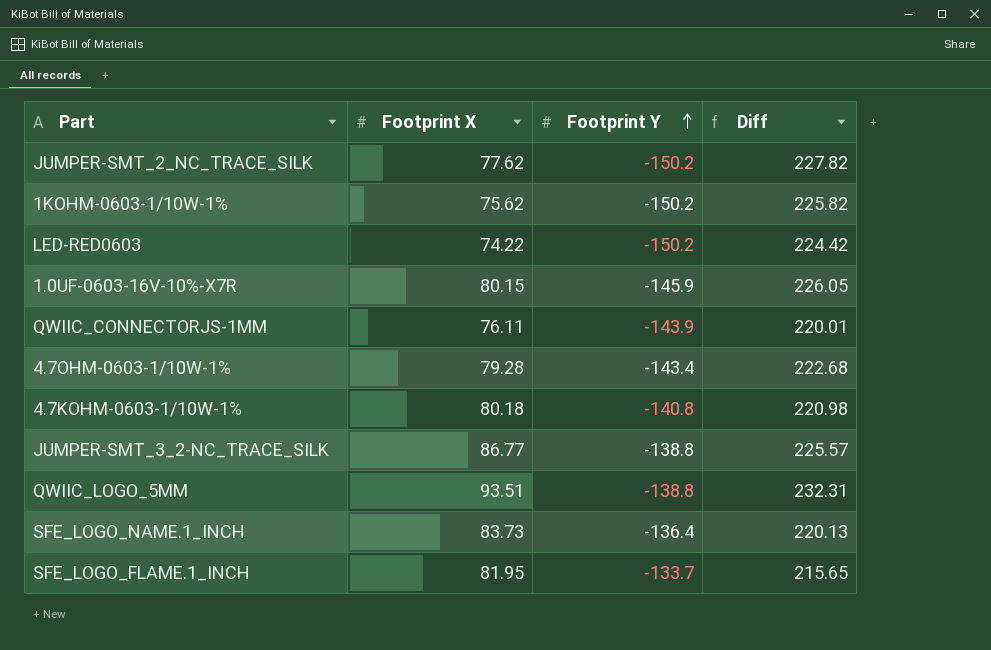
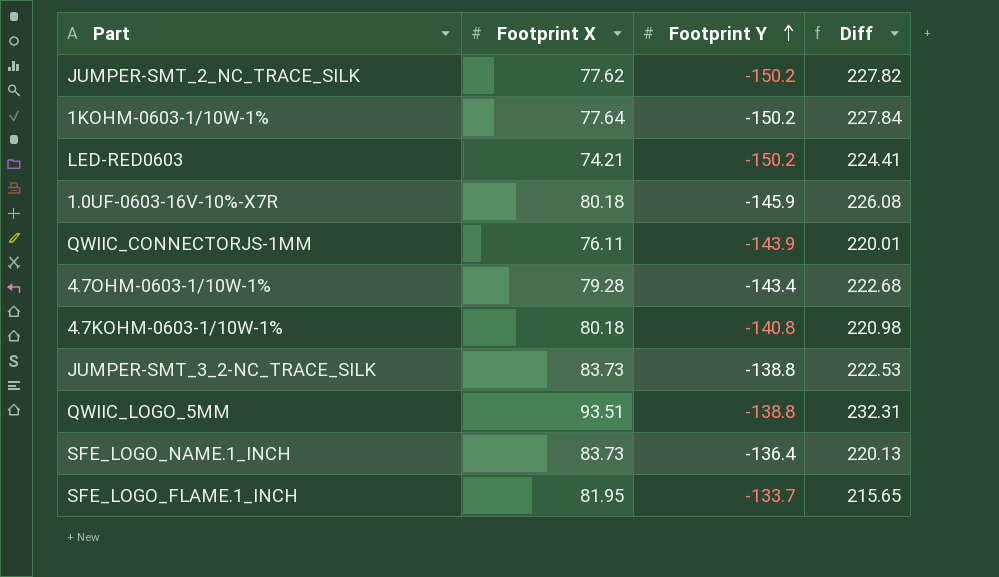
1KOHM-0603-1/10W-1% | Footprint X: 75.62 -> 77.64
1KOHM-0603-1/10W-1% | Diff: 225.82 -> 227.84
LED-RED0603 | Footprint X: 74.22 -> 74.21
LED-RED0603 | Diff: 224.42 -> 224.41
1.0UF-0603-16V-10%-X7R | Footprint X: 80.15 -> 80.18
1.0UF-0603-16V-10%-X7R | Diff: 226.05 -> 226.08
JUMPER-SMT_3_2-NC_TRACE_SILK | Footprint X: 86.77 -> 83.73
JUMPER-SMT_3_2-NC_TRACE_SILK | Diff: 225.57 -> 222.53

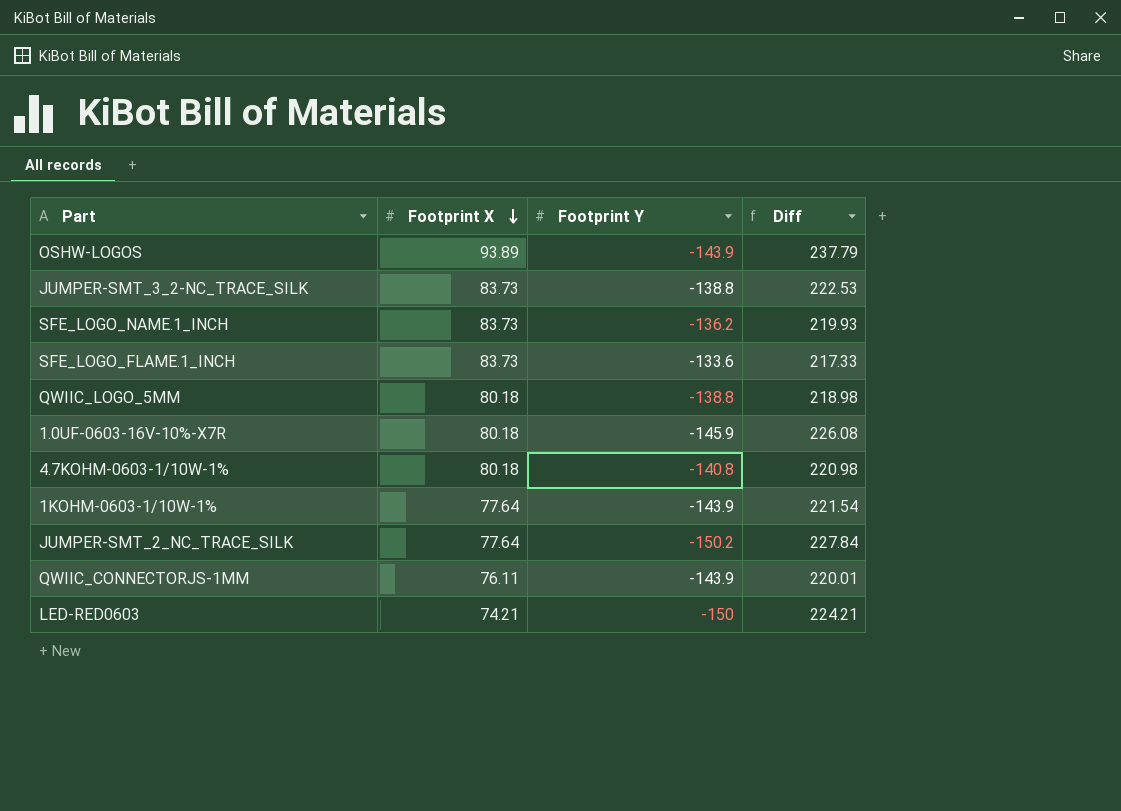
row order: Footprint Y ascending -> Footprint X descending
row 4.7OHM-0603-1/10W-1%: 79.28 | -143.4 | 222.68 -> none
row OSHW-LOGOS: none -> 93.89 | -143.9 | 237.79
SFE_LOGO_NAME.1_INCH | Footprint Y: -136.4 -> -136.2
SFE_LOGO_NAME.1_INCH | Diff: 220.13 -> 219.93
SFE_LOGO_FLAME.1_INCH | Footprint X: 81.95 -> 83.73
SFE_LOGO_FLAME.1_INCH | Footprint Y: -133.7 -> -133.6
SFE_LOGO_FLAME.1_INCH | Diff: 215.65 -> 217.33
QWIIC_LOGO_5MM | Footprint X: 93.51 -> 80.18
QWIIC_LOGO_5MM | Diff: 232.31 -> 218.98
1KOHM-0603-1/10W-1% | Footprint Y: -150.2 -> -143.9
1KOHM-0603-1/10W-1% | Diff: 227.84 -> 221.54
JUMPER-SMT_2_NC_TRACE_SILK | Footprint X: 77.62 -> 77.64
JUMPER-SMT_2_NC_TRACE_SILK | Diff: 227.82 -> 227.84
LED-RED0603 | Footprint Y: -150.2 -> -150
LED-RED0603 | Diff: 224.41 -> 224.21

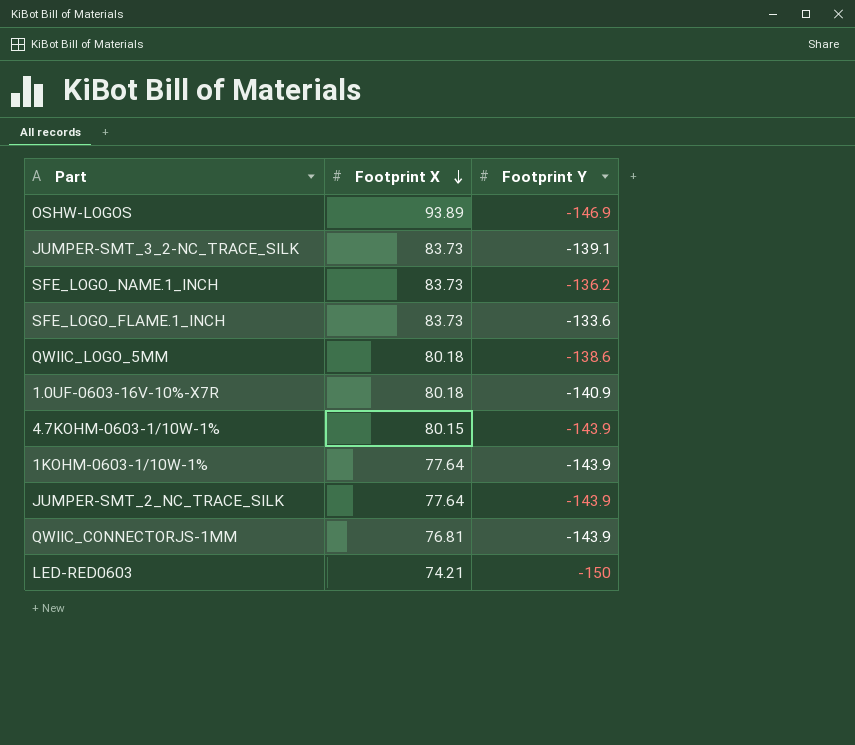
column Diff | formula: [Footprint X] - [Footprint Y] -> none
OSHW-LOGOS | Footprint Y: -143.9 -> -146.9
JUMPER-SMT_3_2-NC_TRACE_SILK | Footprint Y: -138.8 -> -139.1
QWIIC_LOGO_5MM | Footprint Y: -138.8 -> -138.6
1.0UF-0603-16V-10%-X7R | Footprint Y: -145.9 -> -140.9
4.7KOHM-0603-1/10W-1% | Footprint X: 80.18 -> 80.15
4.7KOHM-0603-1/10W-1% | Footprint Y: -140.8 -> -143.9
JUMPER-SMT_2_NC_TRACE_SILK | Footprint Y: -150.2 -> -143.9
QWIIC_CONNECTORJS-1MM | Footprint X: 76.11 -> 76.81

